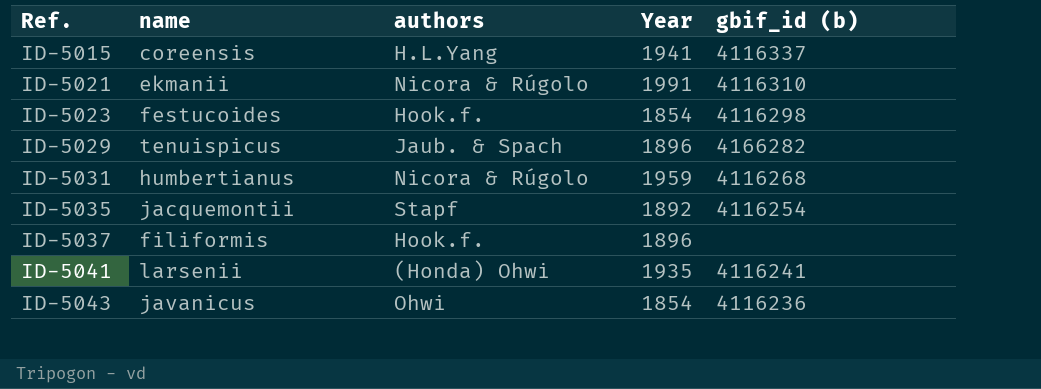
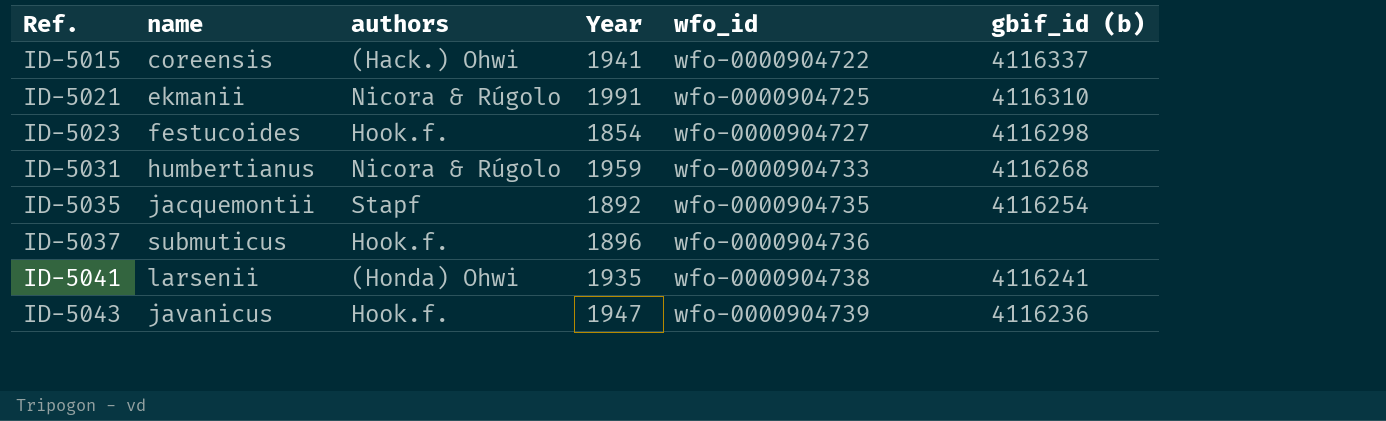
column wfo_id | position: none -> 5
row ID-5029: tenuispicus | Jaub. & Spach | 1896 | 4166282 -> none
ID-5015 | authors: H.L.Yang -> (Hack.) Ohwi
ID-5037 | name: filiformis -> submuticus
ID-5043 | authors: Ohwi -> Hook.f.
ID-5043 | Year: 1854 -> 1947

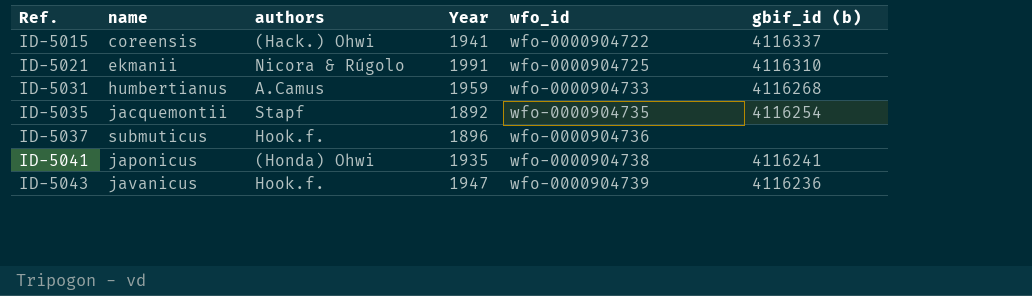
row ID-5023: festucoides | Hook.f. | 1854 | wfo-0000904727 | 4116298 -> none
ID-5031 | authors: Nicora & Rúgolo -> A.Camus
ID-5041 | name: larsenii -> japonicus

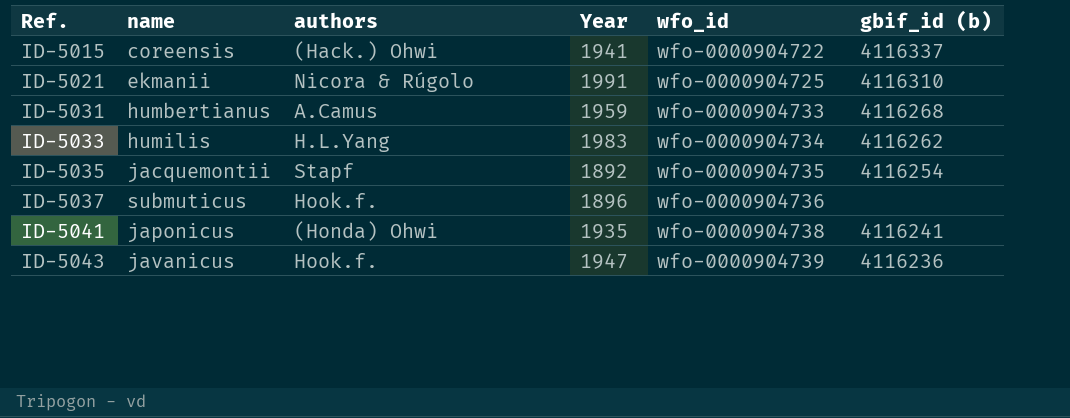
row ID-5033: none -> humilis | H.L.Yang | 1983 | wfo-0000904734 | 4116262

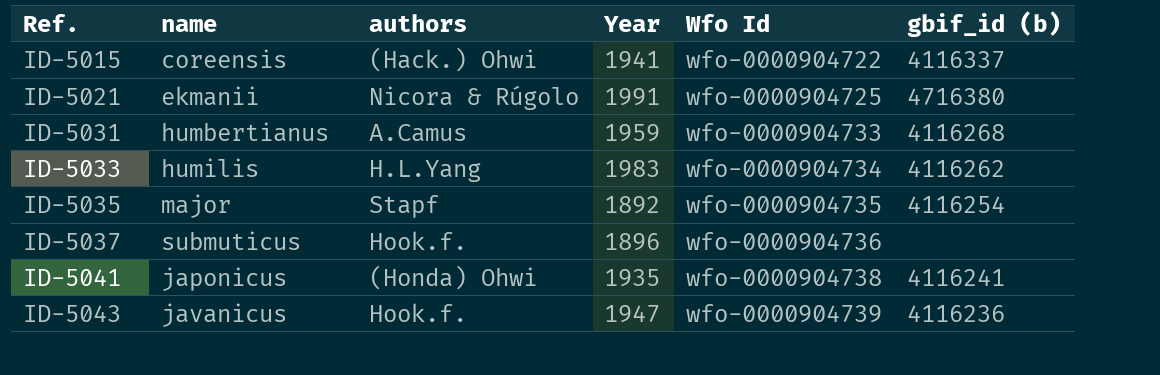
column name: wfo_id -> Wfo Id
ID-5021 | gbif_id (b): 4116310 -> 4716380
ID-5035 | name: jacquemontii -> major

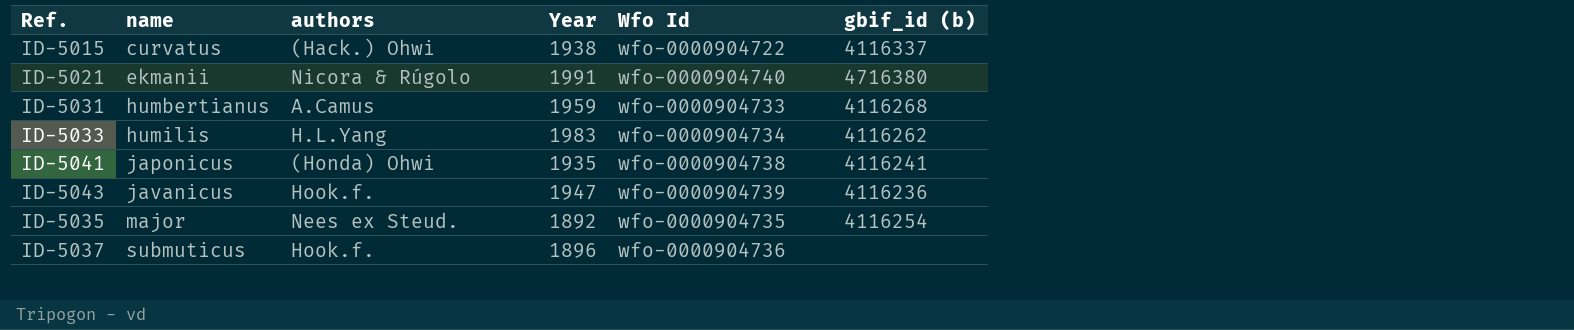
row order: Ref. ascending -> name ascending
ID-5015 | name: coreensis -> curvatus
ID-5015 | Year: 1941 -> 1938
ID-5021 | Wfo Id: wfo-0000904725 -> wfo-0000904740
ID-5035 | authors: Stapf -> Nees ex Steud.

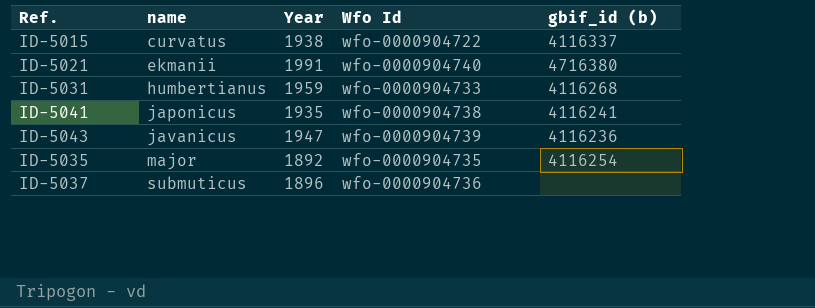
column authors | position: 3 -> none
row ID-5033: humilis | H.L.Yang | 1983 | wfo-0000904734 | 4116262 -> none

